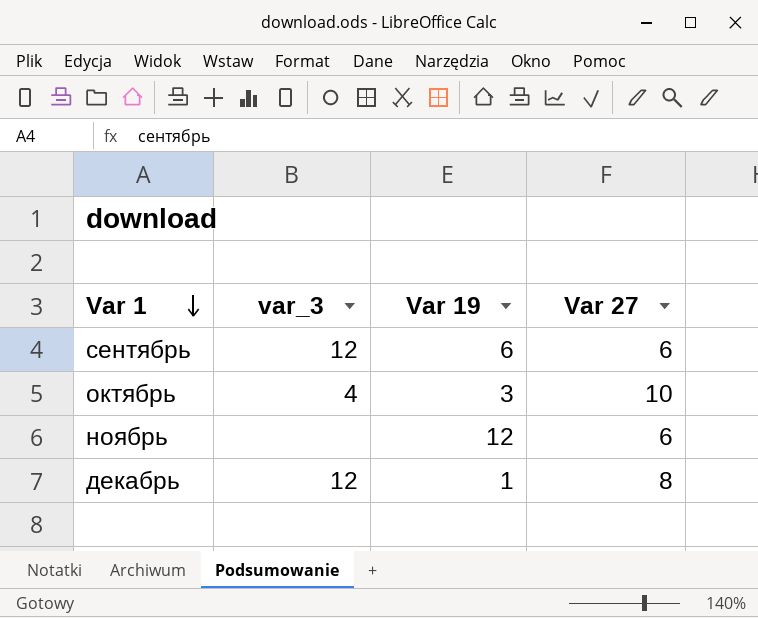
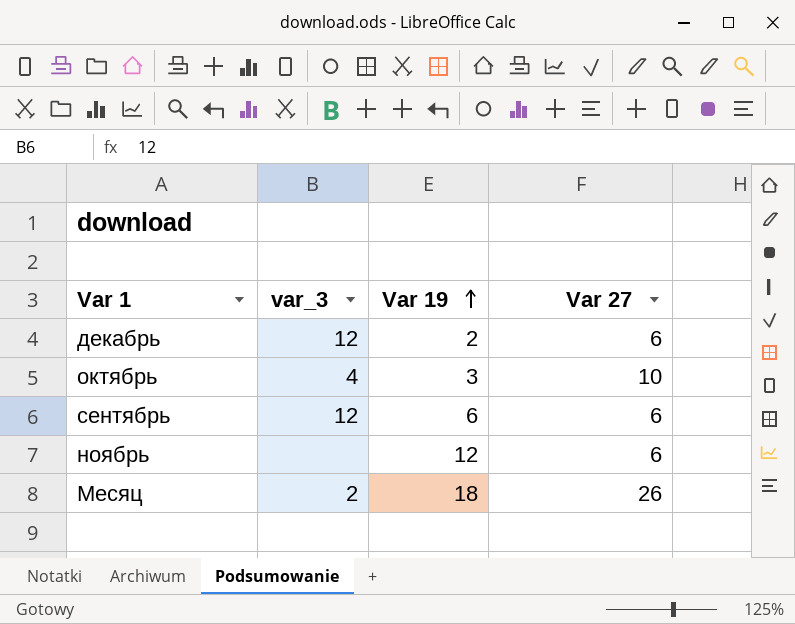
row order: Var 1 descending -> Var 19 ascending
декабрь | Var 19: 1 -> 2
декабрь | Var 27: 8 -> 6
row Месяц: none -> 2 | 18 | 26

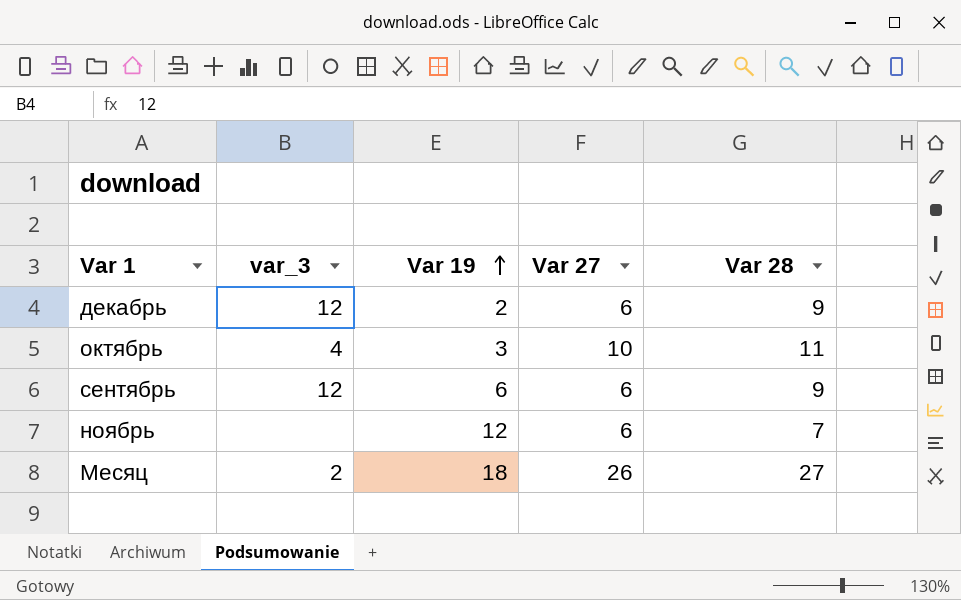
column Var 28 | position: none -> 5

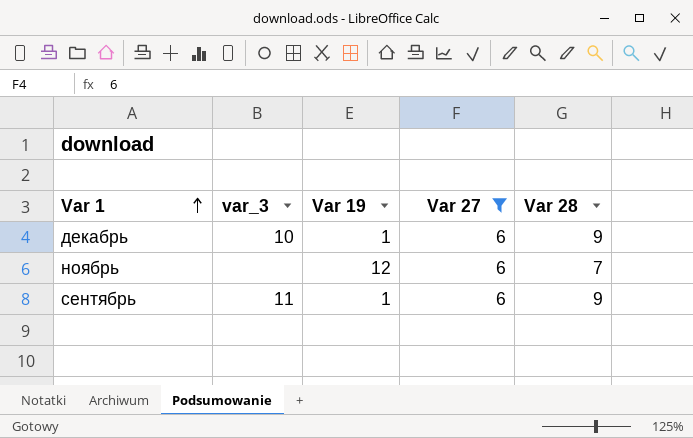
filter: none -> Var 27 = 6
row order: Var 19 ascending -> Var 1 ascending
декабрь | var_3: 12 -> 10
декабрь | Var 19: 2 -> 1
сентябрь | var_3: 12 -> 11
сентябрь | Var 19: 6 -> 1

